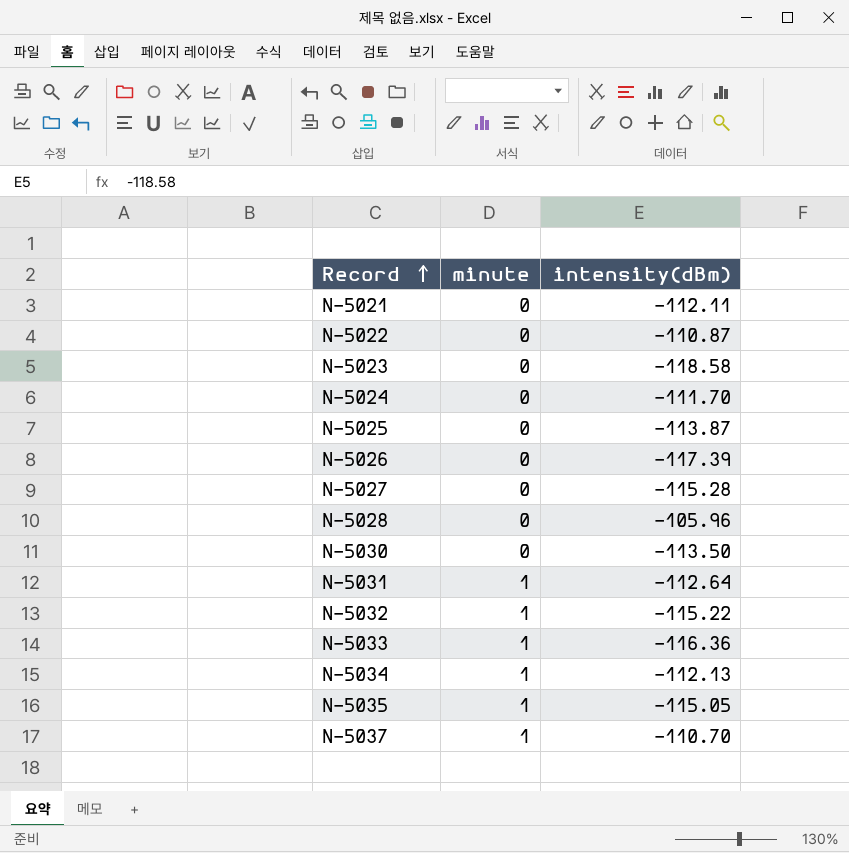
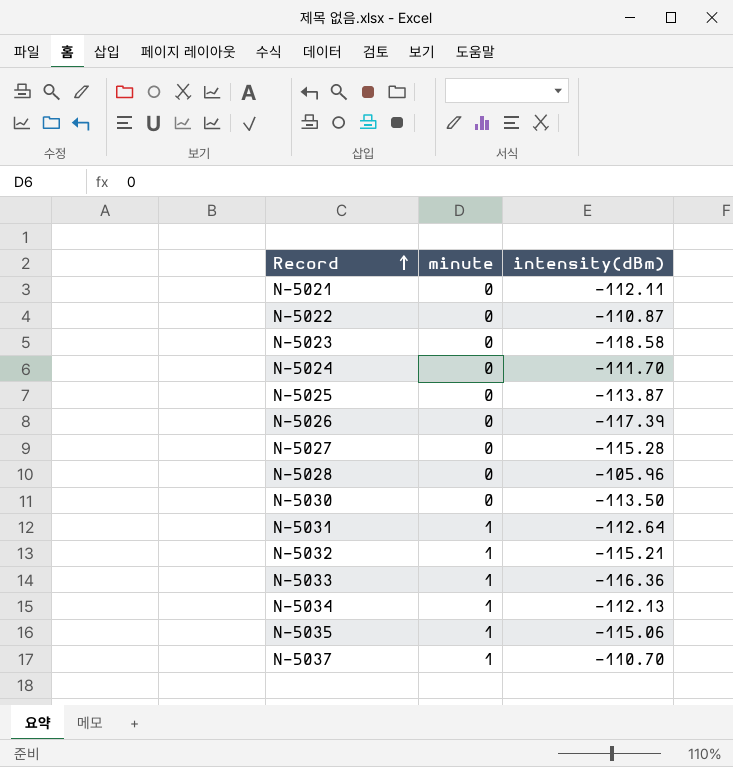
N-5032 | intensity(dBm): -115.22 -> -115.21
N-5035 | intensity(dBm): -115.05 -> -115.06

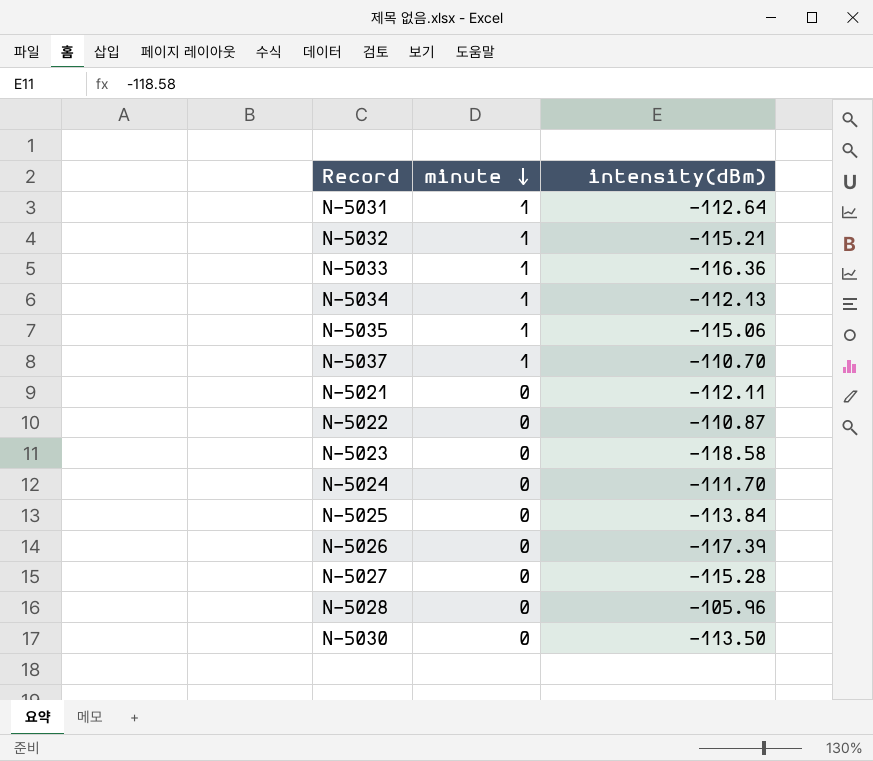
row order: Record ascending -> minute descending
N-5025 | intensity(dBm): -113.87 -> -113.84

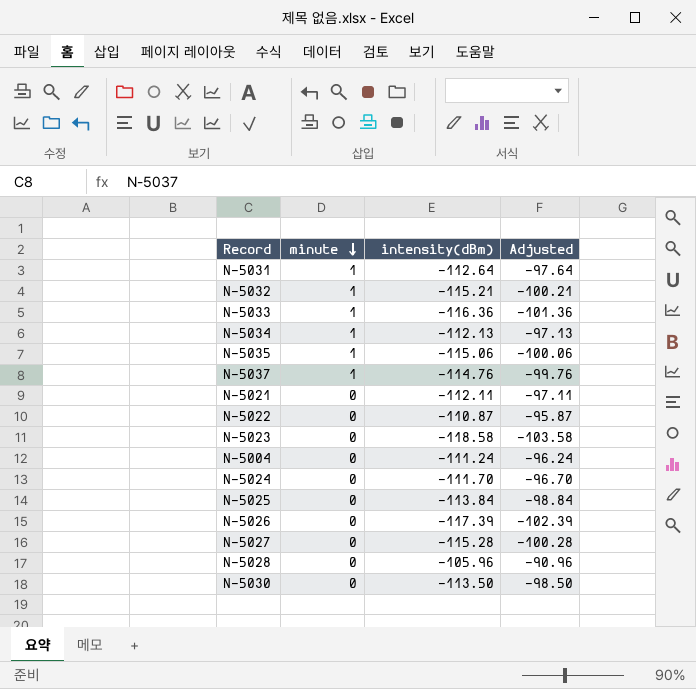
column Adjusted | formula: none -> [intensity(dBm)] + 15
N-5037 | intensity(dBm): -110.70 -> -114.76
row N-5004: none -> 0 | -111.24 | -96.24

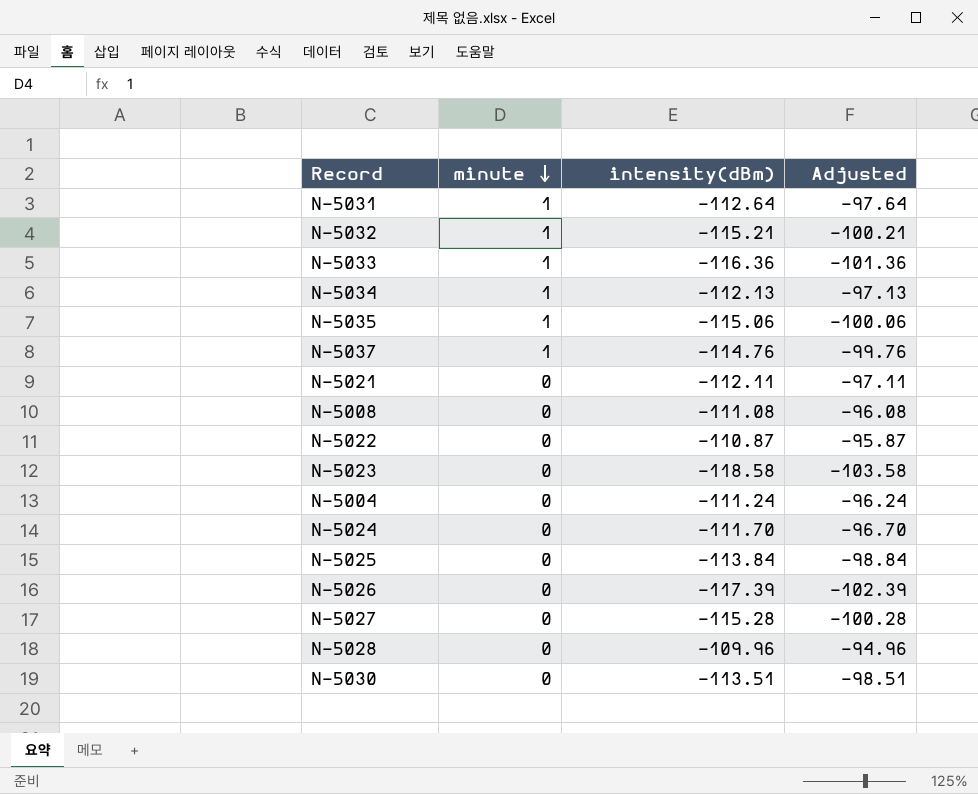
row N-5008: none -> 0 | -111.08 | -96.08
N-5028 | intensity(dBm): -105.96 -> -109.96
N-5028 | Adjusted: -90.96 -> -94.96
N-5030 | intensity(dBm): -113.50 -> -113.51
N-5030 | Adjusted: -98.50 -> -98.51

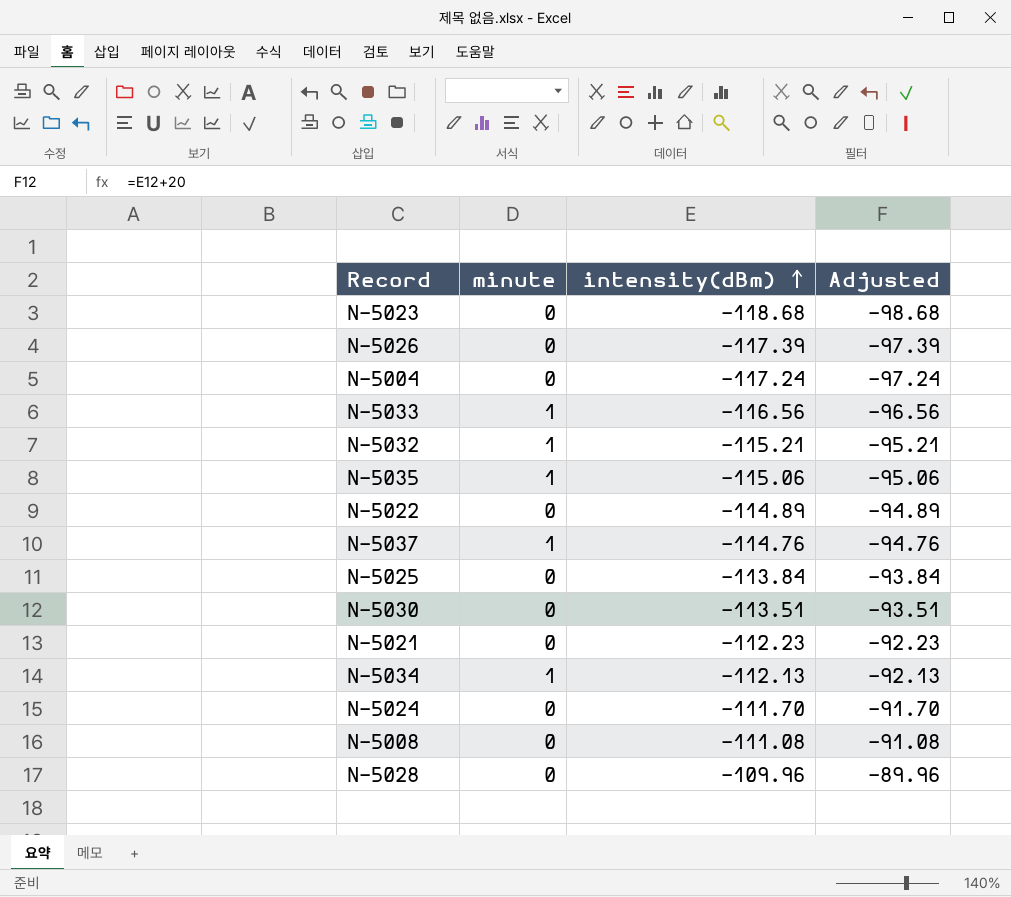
row order: minute descending -> intensity(dBm) ascending
column Adjusted | formula: [intensity(dBm)] + 15 -> [intensity(dBm)] + 20
row N-5031: 1 | -112.64 | -97.64 -> none
row N-5027: 0 | -115.28 | -100.28 -> none
N-5023 | intensity(dBm): -118.58 -> -118.68
N-5004 | intensity(dBm): -111.24 -> -117.24
N-5033 | intensity(dBm): -116.36 -> -116.56
N-5022 | intensity(dBm): -110.87 -> -114.89
N-5021 | intensity(dBm): -112.11 -> -112.23

